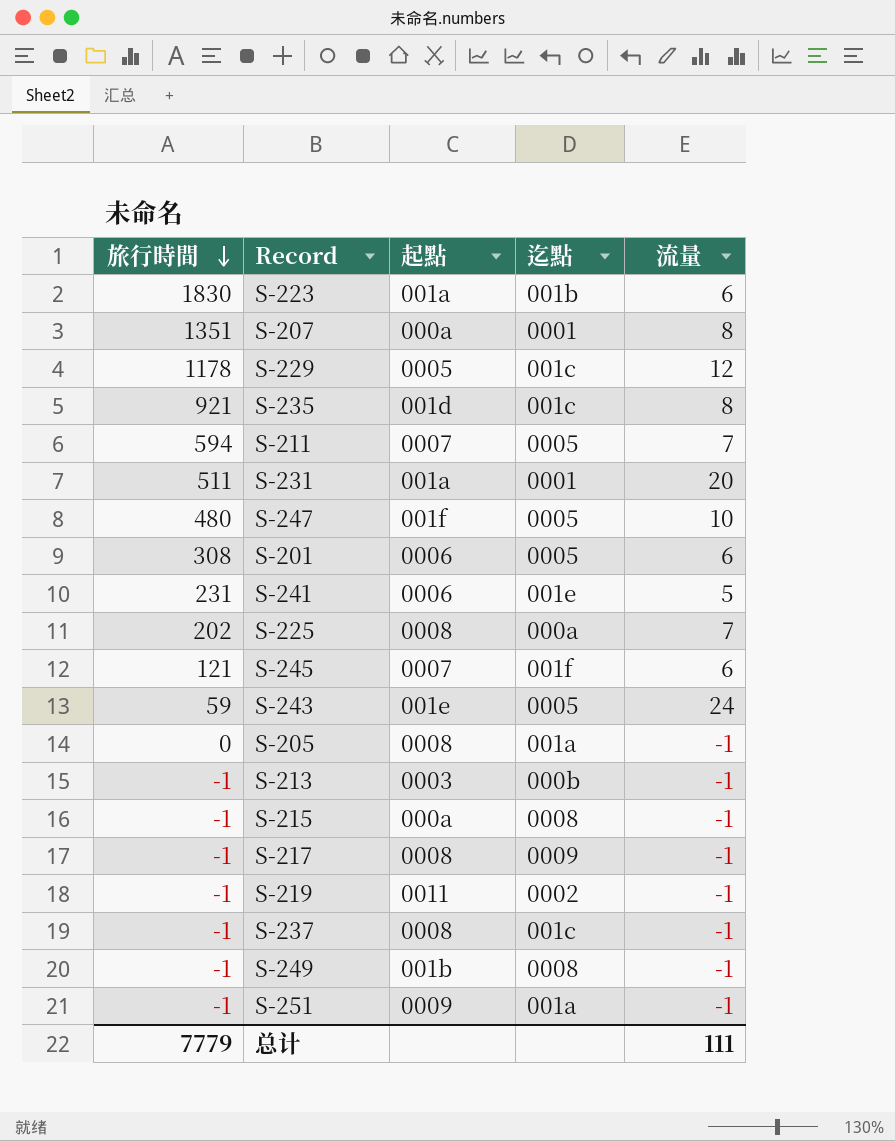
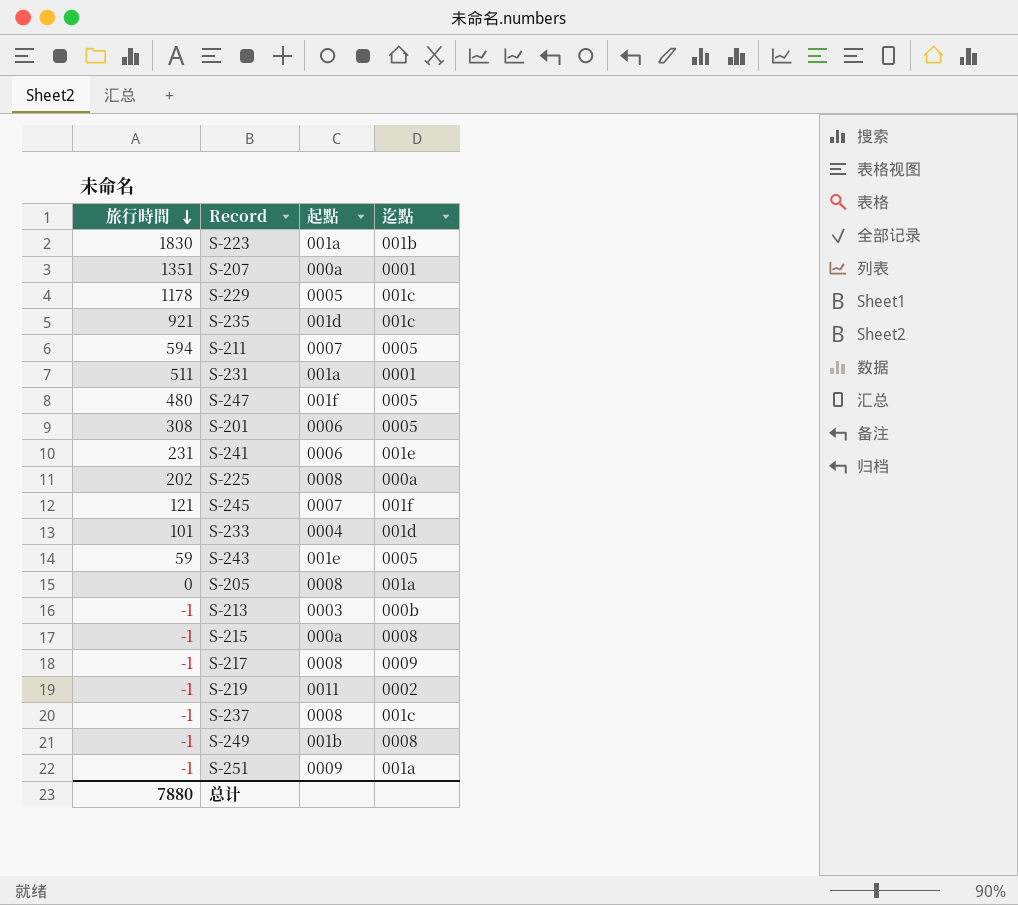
column 流量 | position: 5 -> none
row S-233: none -> 101 | 0004 | 001d
总计 | 旅行時間: 7779 -> 7880

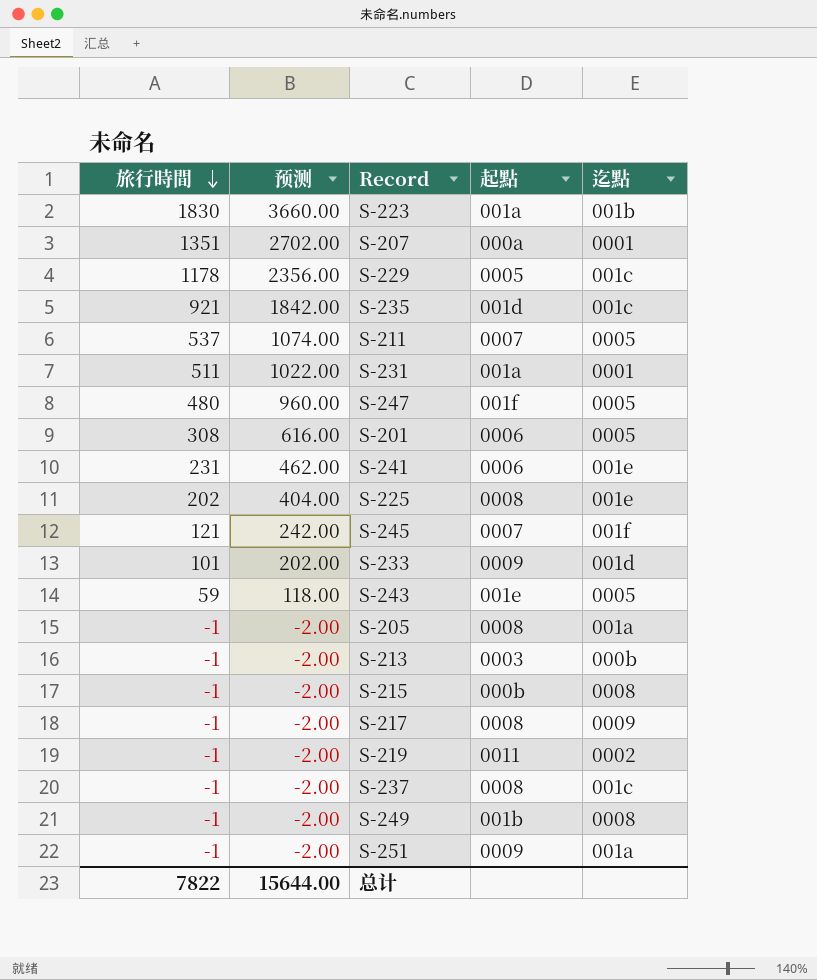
column 预测 | formula: none -> [旅行時間] * 2
S-211 | 旅行時間: 594 -> 537
S-225 | 迄點: 000a -> 001e
S-233 | 起點: 0004 -> 0009
S-205 | 旅行時間: 0 -> -1
S-215 | 起點: 000a -> 000b
总计 | 旅行時間: 7880 -> 7822

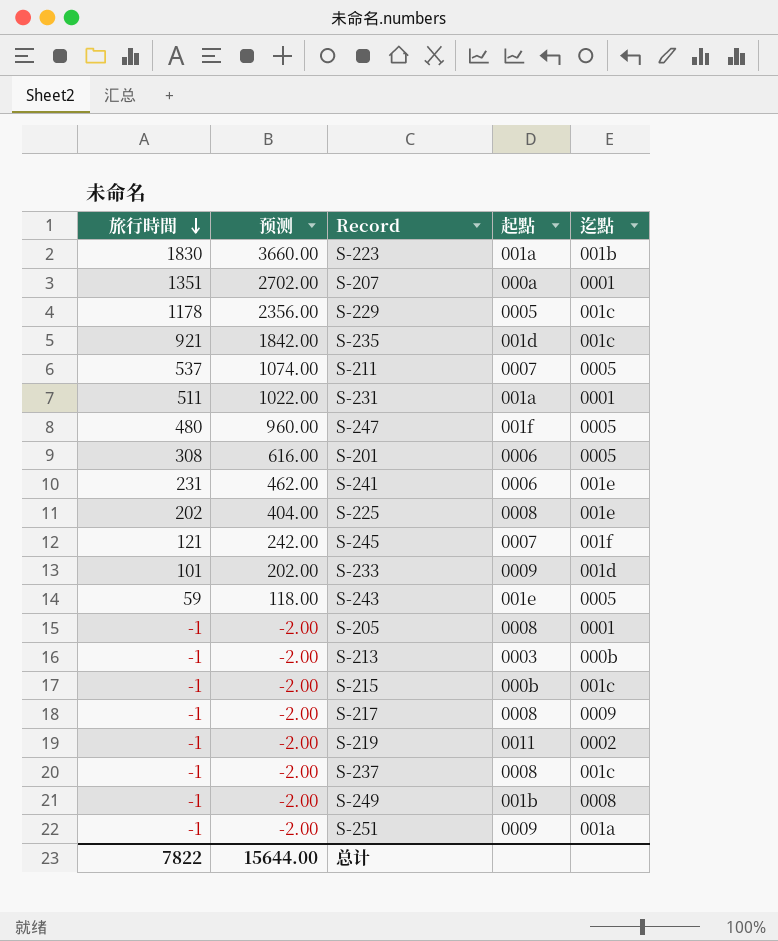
S-205 | 迄點: 001a -> 0001
S-215 | 迄點: 0008 -> 001c

